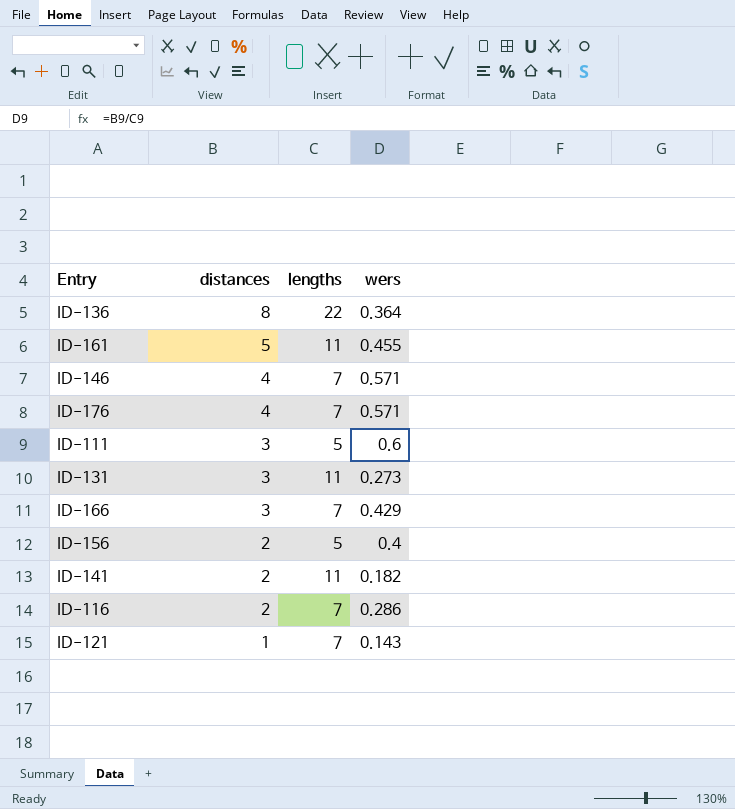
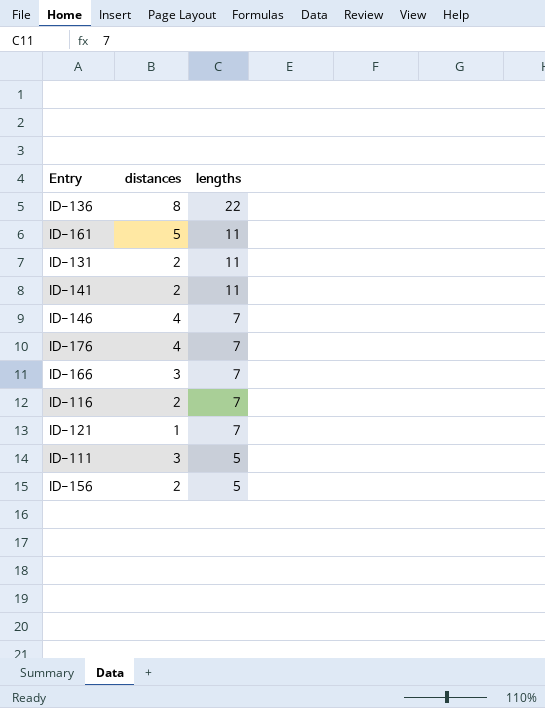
row order: distances descending -> lengths descending
column wers | formula: [distances] / [lengths] -> none
ID-131 | distances: 3 -> 2

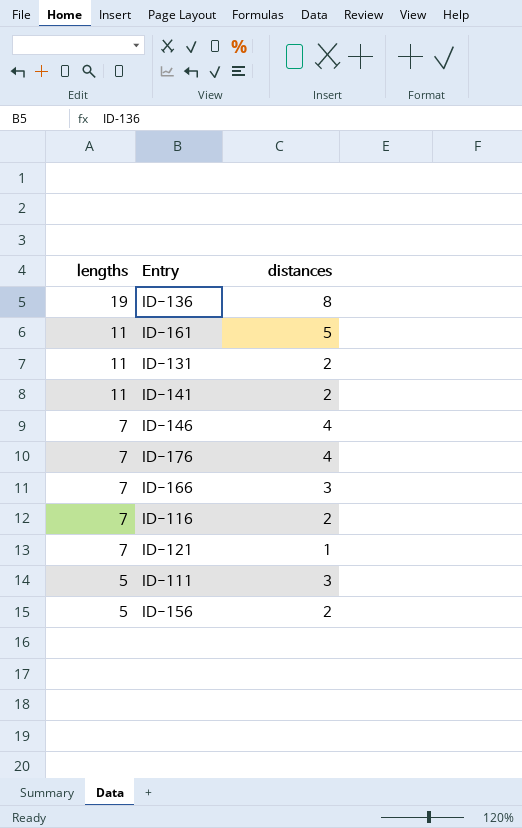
column lengths | position: 3 -> 1
ID-136 | lengths: 22 -> 19

